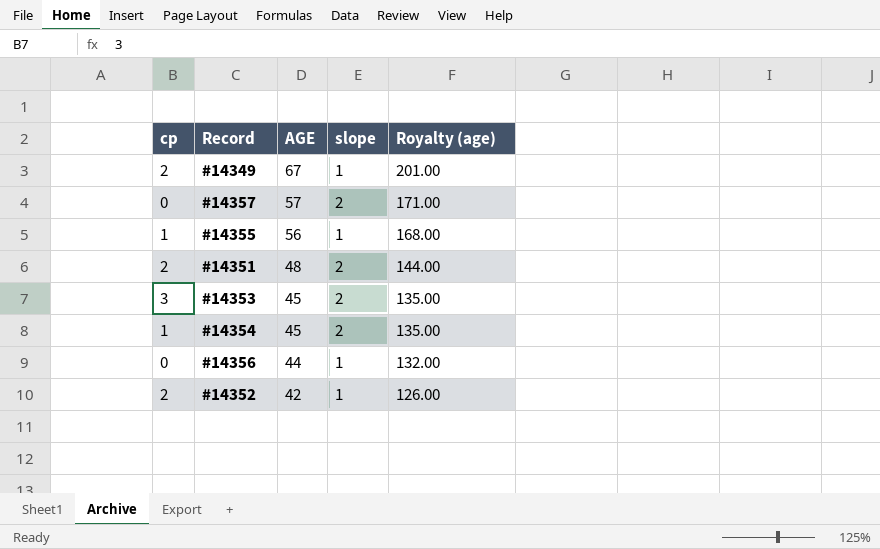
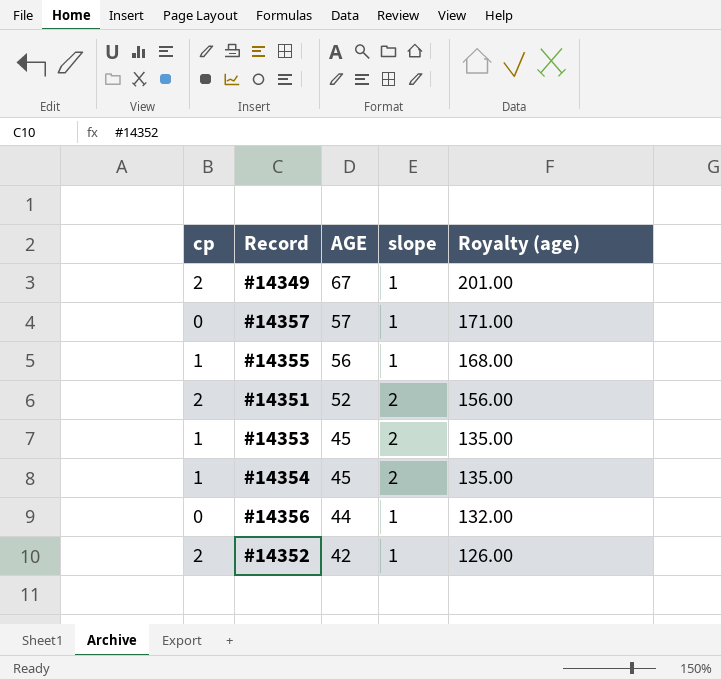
#14357 | slope: 2 -> 1
#14351 | AGE: 48 -> 52
#14351 | Royalty (age): 144.00 -> 156.00
#14353 | cp: 3 -> 1

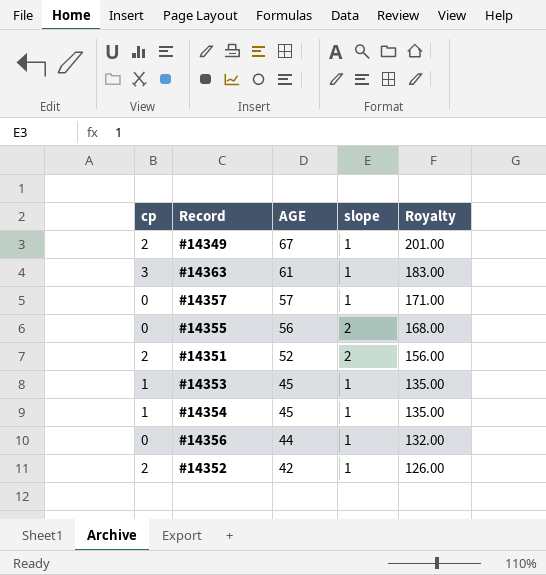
column name: Royalty (age) -> Royalty
row #14363: none -> 3 | 61 | 1 | 183.00
#14355 | cp: 1 -> 0
#14355 | slope: 1 -> 2
#14353 | slope: 2 -> 1
#14354 | slope: 2 -> 1

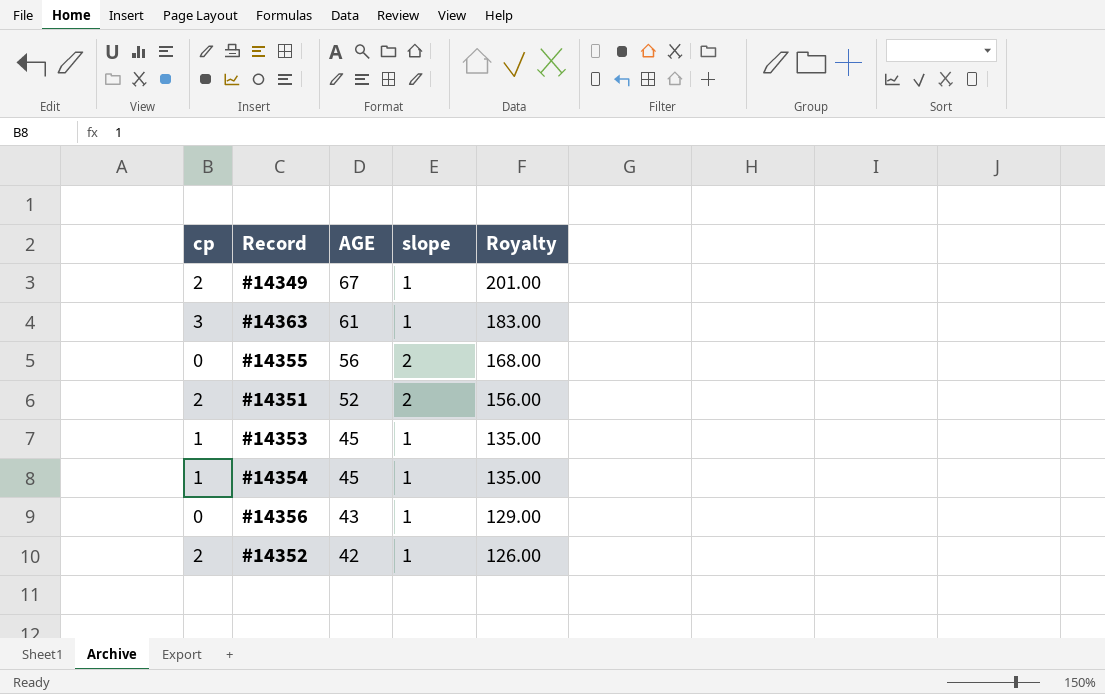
row #14357: 0 | 57 | 1 | 171.00 -> none
#14356 | AGE: 44 -> 43
#14356 | Royalty: 132.00 -> 129.00

